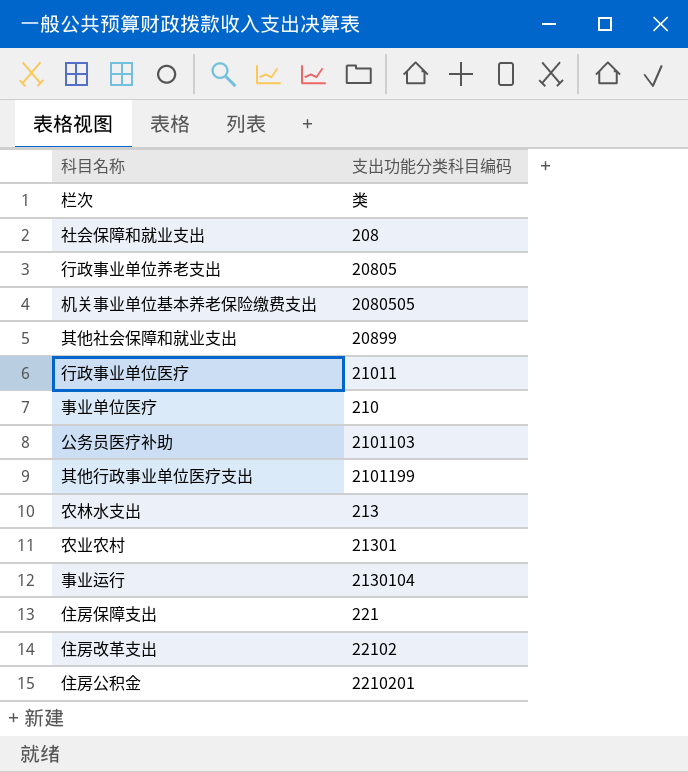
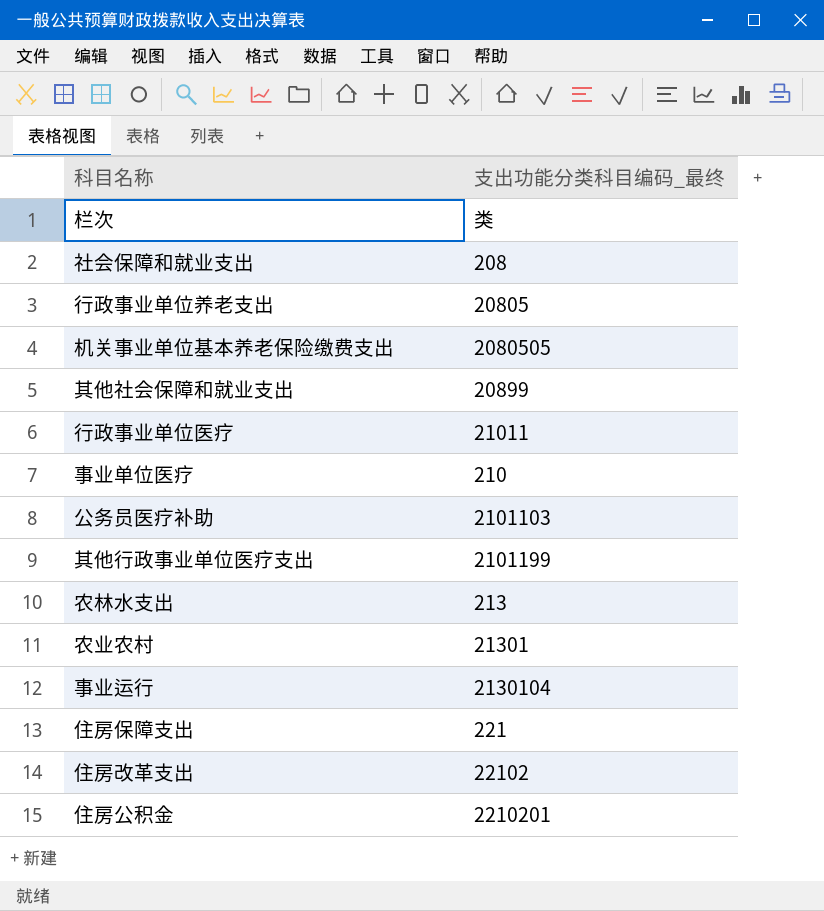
column name: 支出功能分类科目编码 -> 支出功能分类科目编码_最终

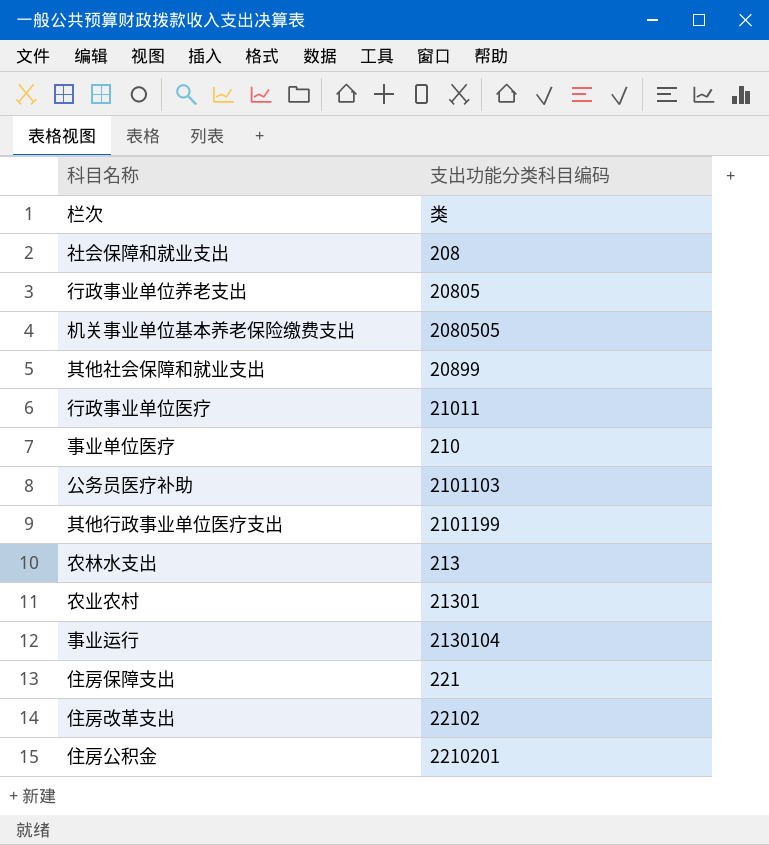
column name: 支出功能分类科目编码_最终 -> 支出功能分类科目编码

